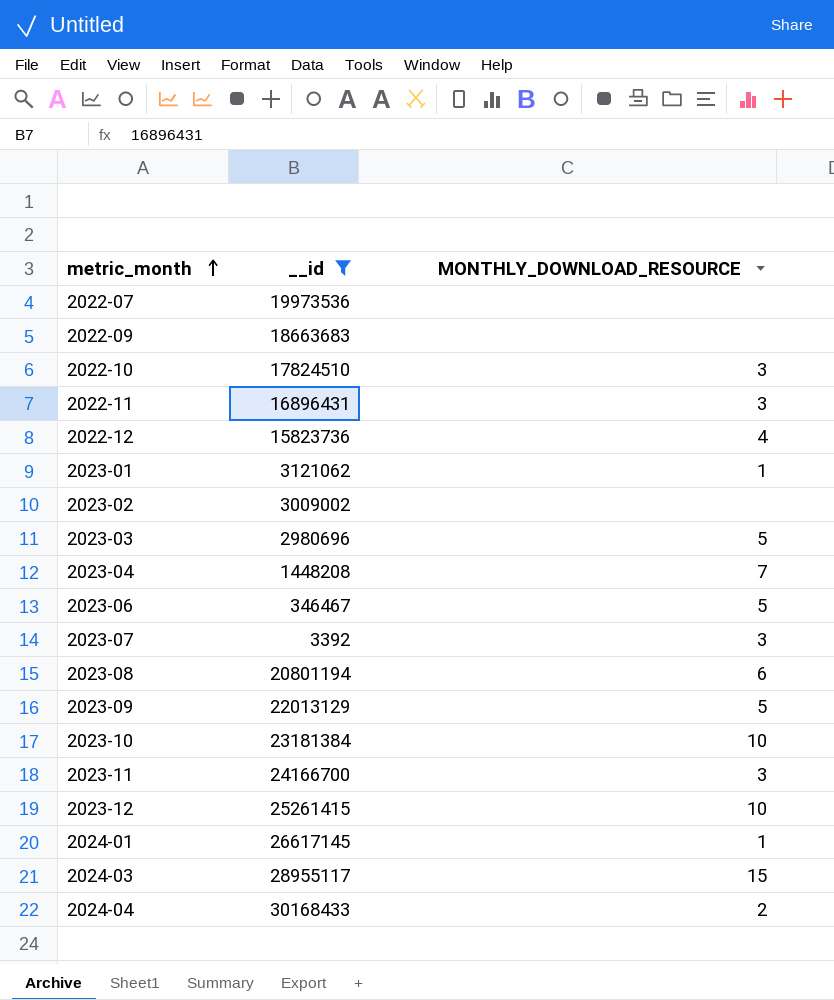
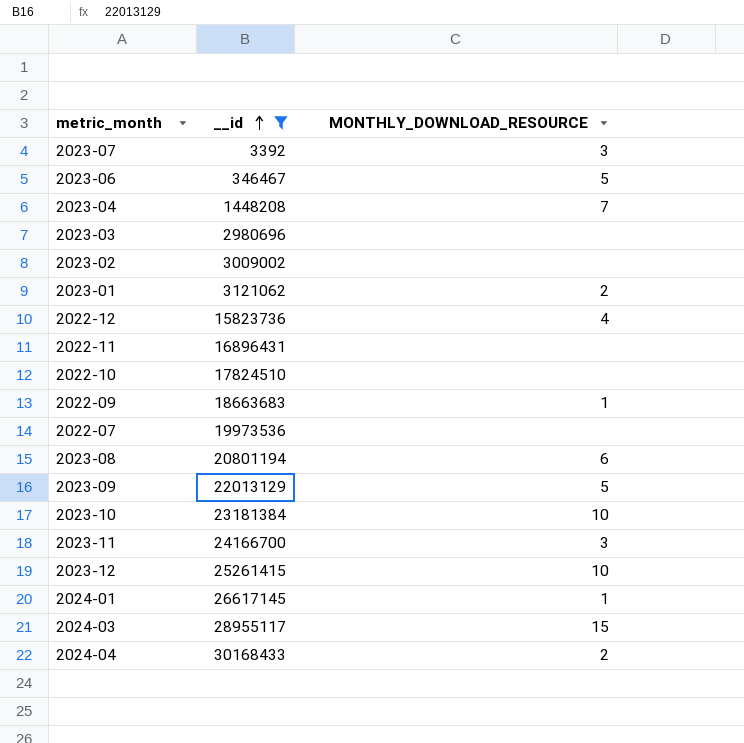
row order: metric_month ascending -> __id ascending
2023-03 | MONTHLY_DOWNLOAD_RESOURCE: 5 -> none
2023-01 | MONTHLY_DOWNLOAD_RESOURCE: 1 -> 2
2022-11 | MONTHLY_DOWNLOAD_RESOURCE: 3 -> none
2022-10 | MONTHLY_DOWNLOAD_RESOURCE: 3 -> none
2022-09 | MONTHLY_DOWNLOAD_RESOURCE: none -> 1

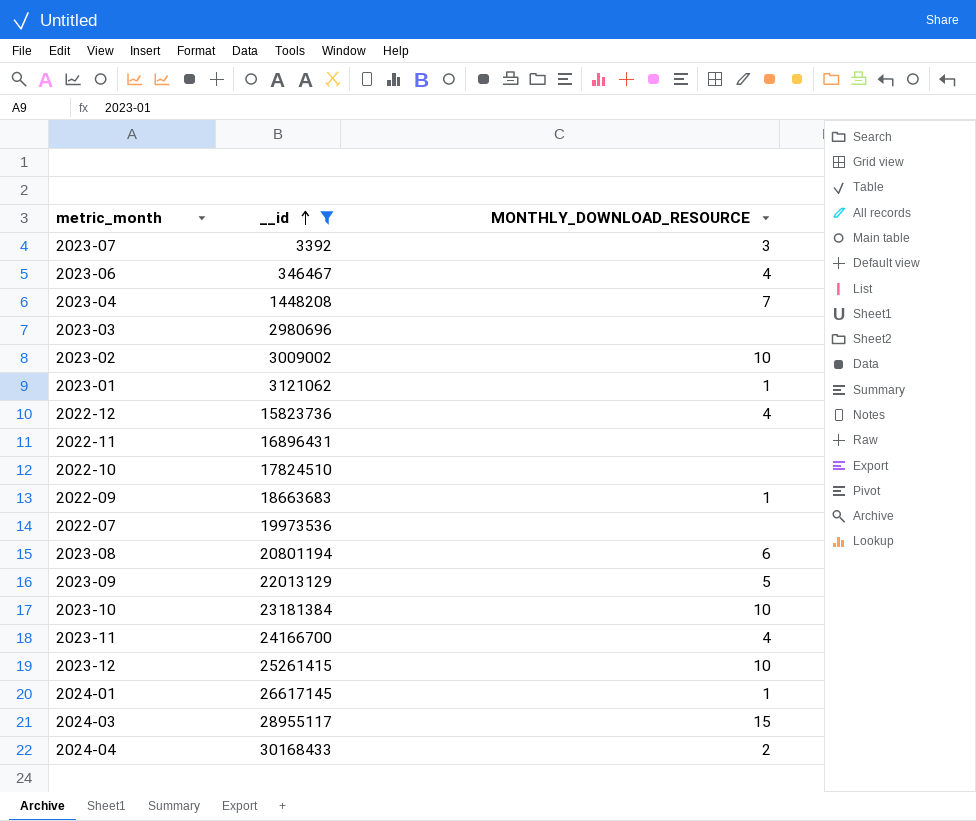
2023-06 | MONTHLY_DOWNLOAD_RESOURCE: 5 -> 4
2023-02 | MONTHLY_DOWNLOAD_RESOURCE: none -> 10
2023-01 | MONTHLY_DOWNLOAD_RESOURCE: 2 -> 1
2023-11 | MONTHLY_DOWNLOAD_RESOURCE: 3 -> 4

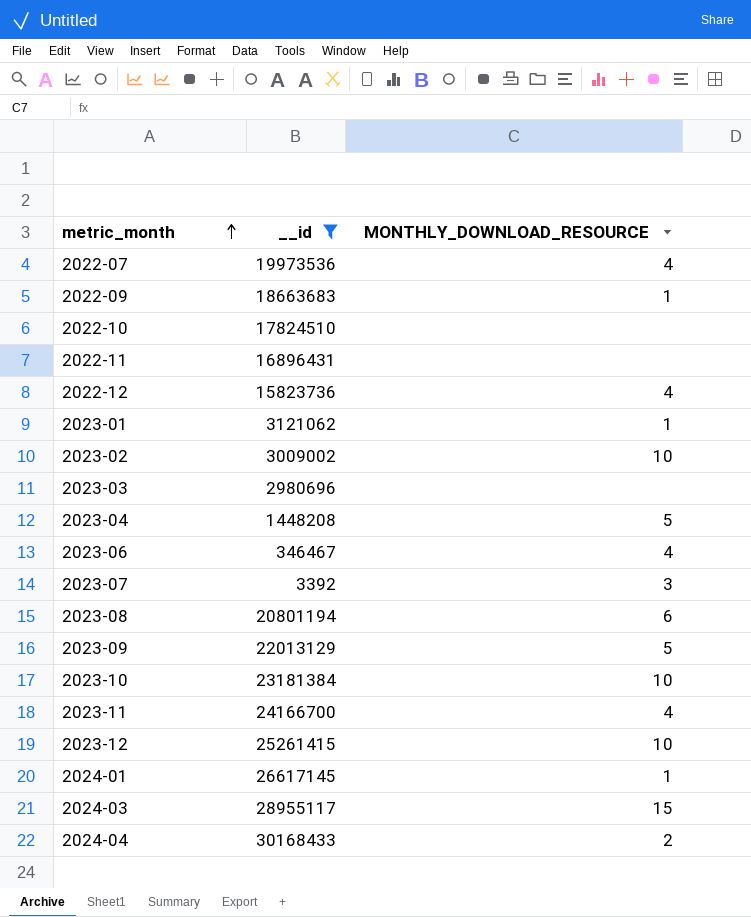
row order: __id ascending -> metric_month ascending
2022-07 | MONTHLY_DOWNLOAD_RESOURCE: none -> 4
2023-04 | MONTHLY_DOWNLOAD_RESOURCE: 7 -> 5

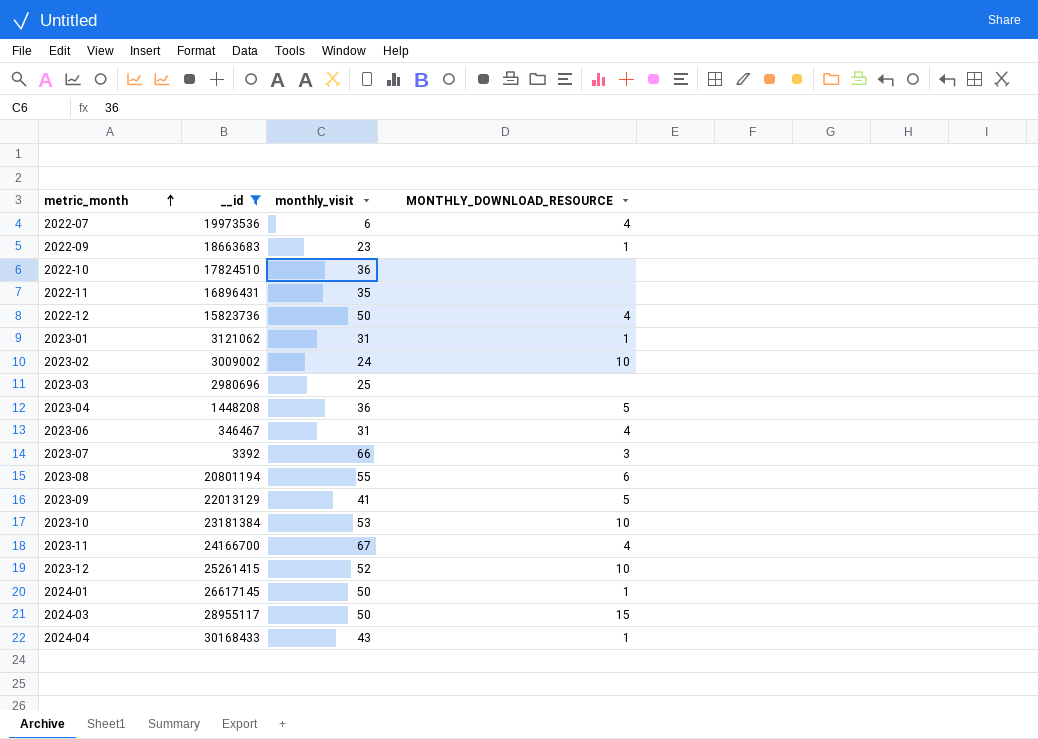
column monthly_visit | position: none -> 3
2024-04 | MONTHLY_DOWNLOAD_RESOURCE: 2 -> 1

